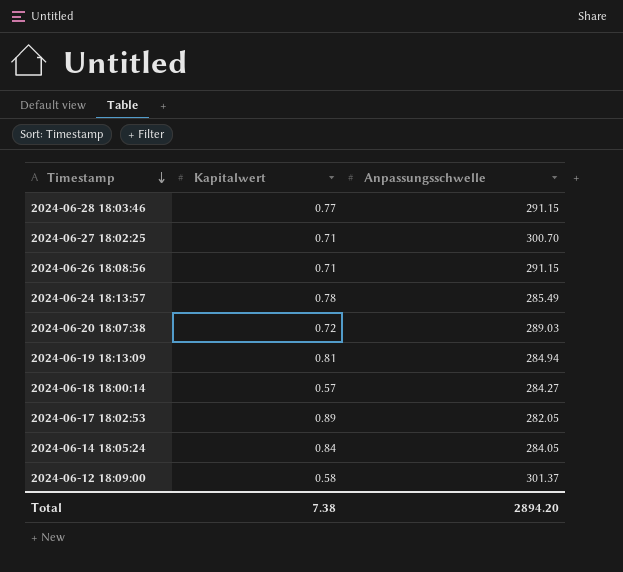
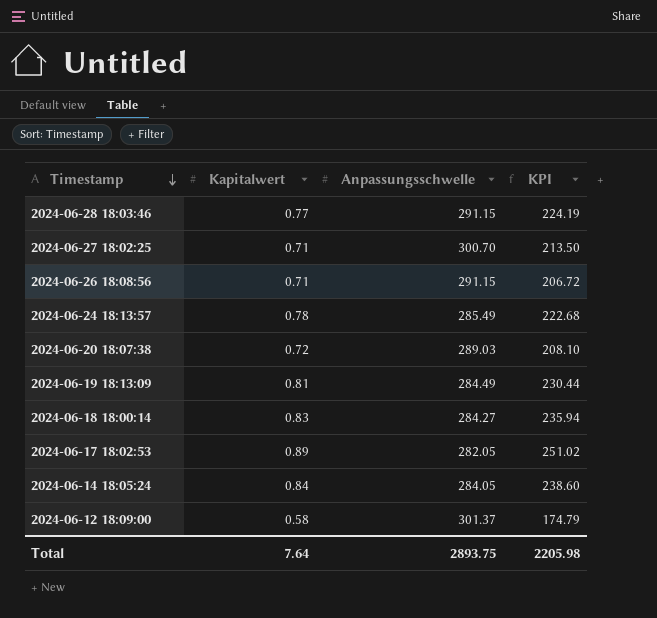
column KPI | formula: none -> [Kapitalwert] * [Anpassungsschwelle]
2024-06-19 18:13:09 | Anpassungsschwelle: 284.94 -> 284.49
2024-06-18 18:00:14 | Kapitalwert: 0.57 -> 0.83
Total | Kapitalwert: 7.38 -> 7.64
Total | Anpassungsschwelle: 2894.20 -> 2893.75

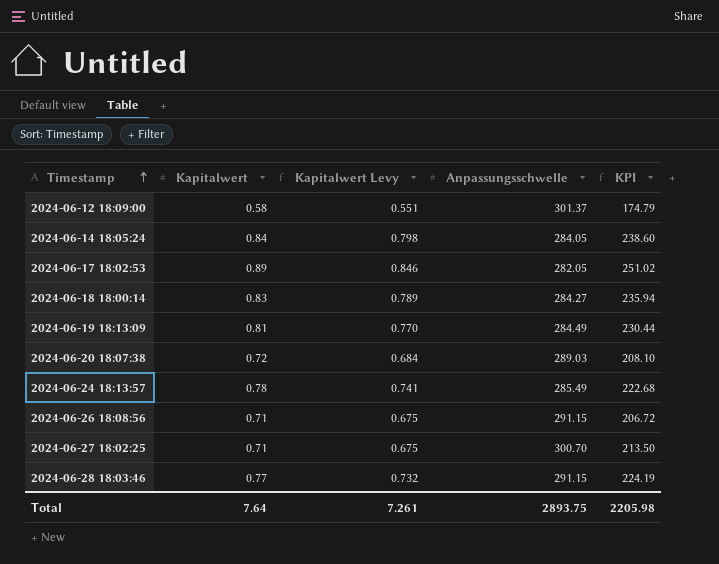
row order: Timestamp descending -> Timestamp ascending
column Kapitalwert Levy | formula: none -> [Kapitalwert] * 0.95

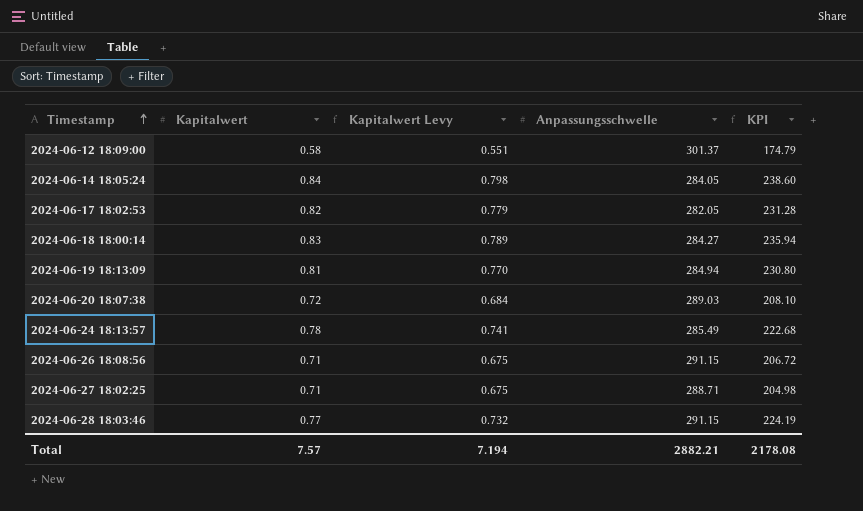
2024-06-17 18:02:53 | Kapitalwert: 0.89 -> 0.82
2024-06-17 18:02:53 | Kapitalwert Levy: 0.846 -> 0.779
2024-06-17 18:02:53 | KPI: 251.02 -> 231.28
2024-06-19 18:13:09 | Anpassungsschwelle: 284.49 -> 284.94
2024-06-19 18:13:09 | KPI: 230.44 -> 230.80
2024-06-27 18:02:25 | Anpassungsschwelle: 300.70 -> 288.71
2024-06-27 18:02:25 | KPI: 213.50 -> 204.98
Total | Kapitalwert: 7.64 -> 7.57
Total | Kapitalwert Levy: 7.261 -> 7.194
Total | Anpassungsschwelle: 2893.75 -> 2882.21
Total | KPI: 2205.98 -> 2178.08

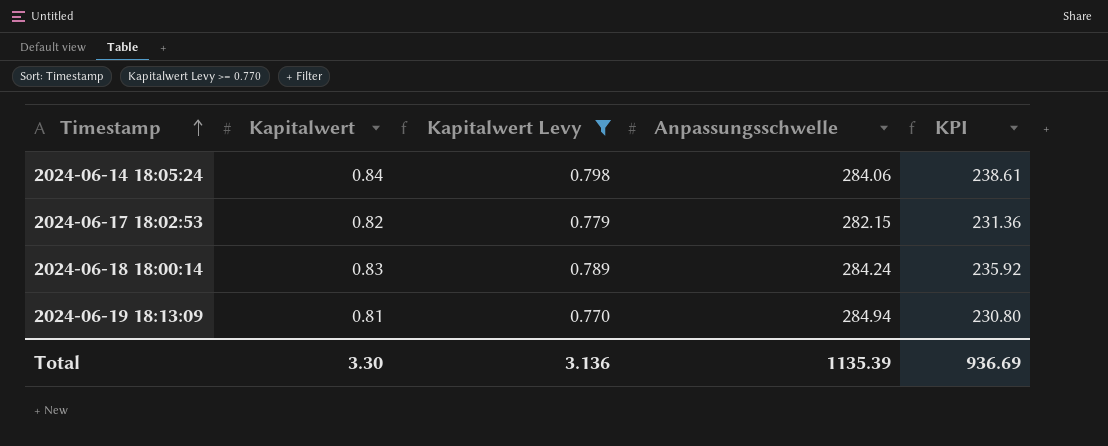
filter: none -> Kapitalwert Levy >= 0.770
2024-06-14 18:05:24 | Anpassungsschwelle: 284.05 -> 284.06
2024-06-14 18:05:24 | KPI: 238.60 -> 238.61
2024-06-17 18:02:53 | Anpassungsschwelle: 282.05 -> 282.15
2024-06-17 18:02:53 | KPI: 231.28 -> 231.36
2024-06-18 18:00:14 | Anpassungsschwelle: 284.27 -> 284.24
2024-06-18 18:00:14 | KPI: 235.94 -> 235.92
Total | Kapitalwert: 7.57 -> 3.30
Total | Kapitalwert Levy: 7.194 -> 3.136
Total | Anpassungsschwelle: 2882.21 -> 1135.39
Total | KPI: 2178.08 -> 936.69

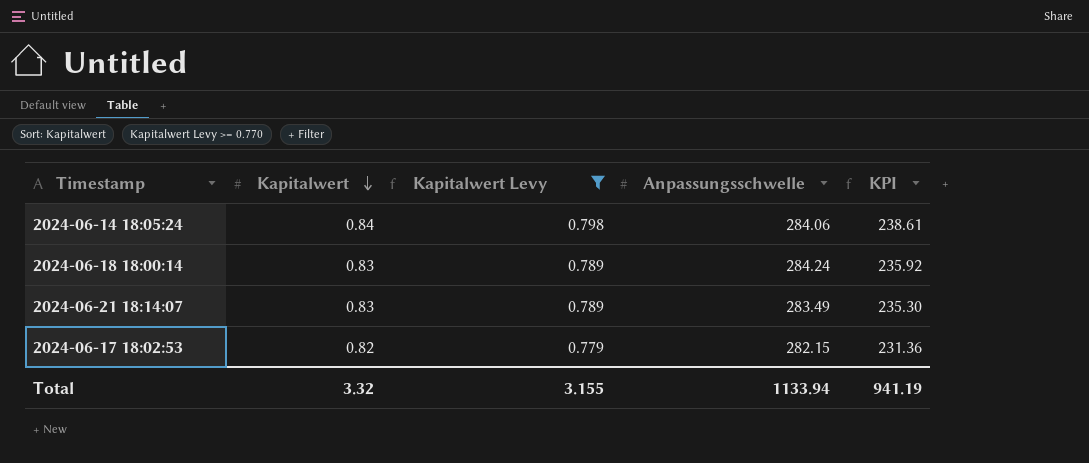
row order: Timestamp ascending -> Kapitalwert descending
row 2024-06-19 18:13:09: 0.81 | 0.770 | 284.94 | 230.80 -> none
row 2024-06-21 18:14:07: none -> 0.83 | 0.789 | 283.49 | 235.30
Total | Kapitalwert: 3.30 -> 3.32
Total | Kapitalwert Levy: 3.136 -> 3.155
Total | Anpassungsschwelle: 1135.39 -> 1133.94
Total | KPI: 936.69 -> 941.19

